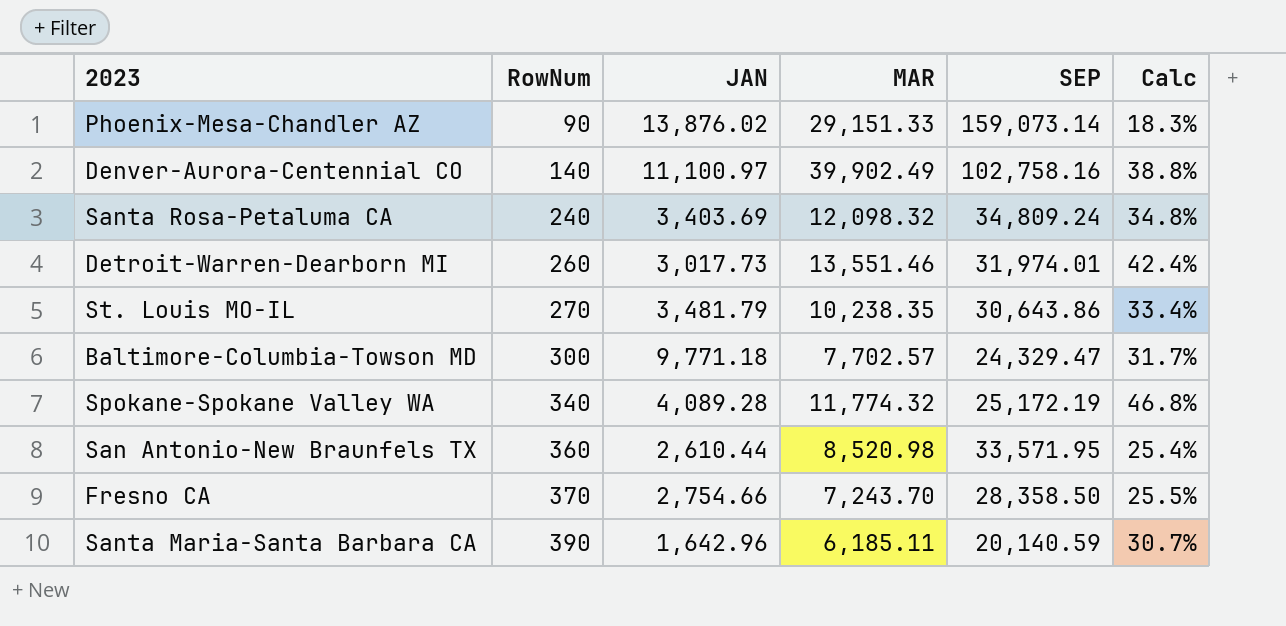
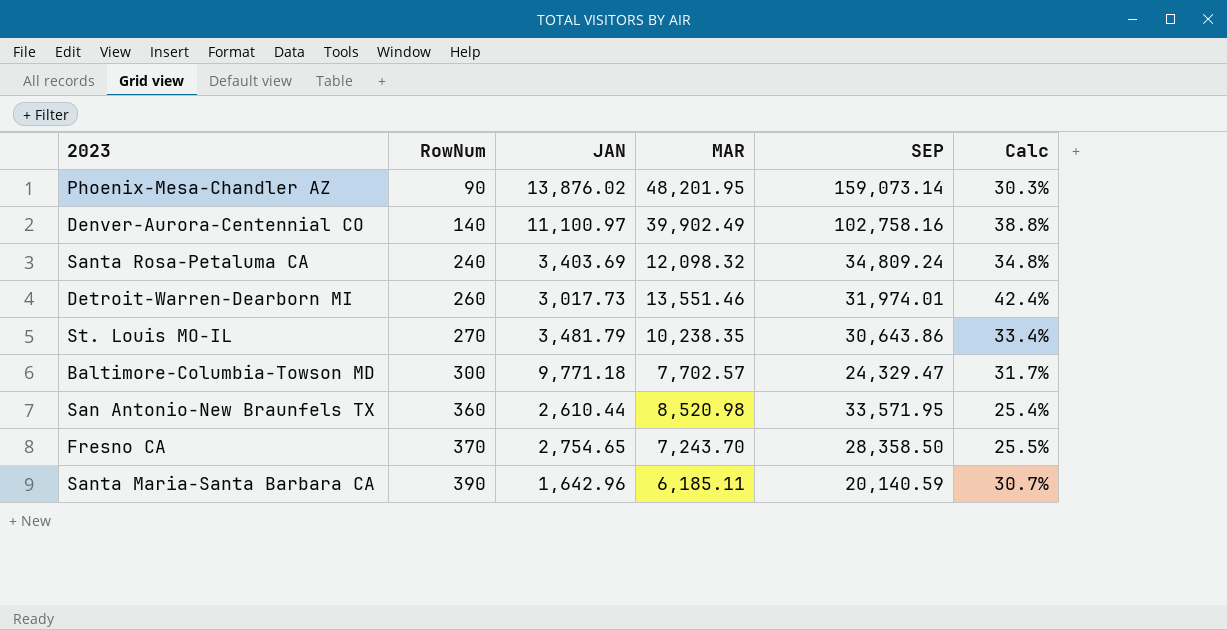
row Spokane-Spokane Valley WA: 340 | 4,089.28 | 11,774.32 | 25,172.19 | 46.8% -> none
Phoenix-Mesa-Chandler AZ | MAR: 29,151.33 -> 48,201.95
Phoenix-Mesa-Chandler AZ | Calc: 18.3% -> 30.3%
Fresno CA | JAN: 2,754.66 -> 2,754.65

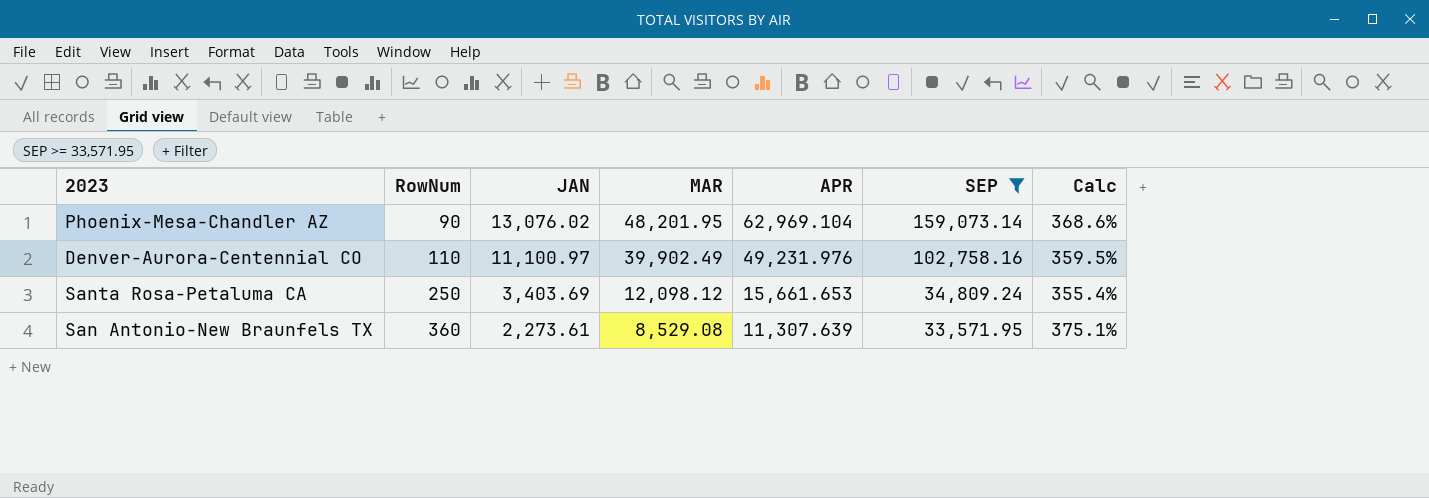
filter: none -> SEP >= 33,571.95
column APR | position: none -> 5
column Calc | formula: [MAR] / [SEP] -> [MAR] / [JAN]
Phoenix-Mesa-Chandler AZ | JAN: 13,876.02 -> 13,076.02
Denver-Aurora-Centennial CO | RowNum: 140 -> 110
Santa Rosa-Petaluma CA | RowNum: 240 -> 250
Santa Rosa-Petaluma CA | MAR: 12,098.32 -> 12,098.12
San Antonio-New Braunfels TX | JAN: 2,610.44 -> 2,273.61
San Antonio-New Braunfels TX | MAR: 8,520.98 -> 8,529.08

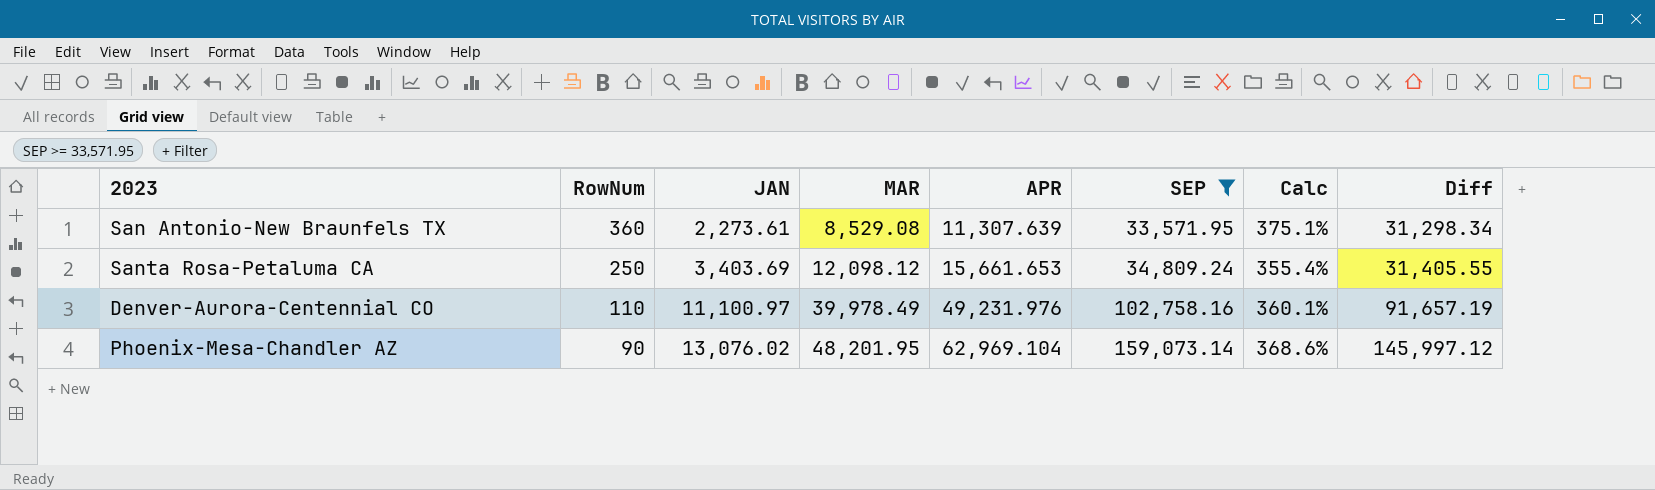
row order: RowNum ascending -> RowNum descending
column Diff | formula: none -> [SEP] - [JAN]
Denver-Aurora-Centennial CO | MAR: 39,902.49 -> 39,978.49
Denver-Aurora-Centennial CO | Calc: 359.5% -> 360.1%

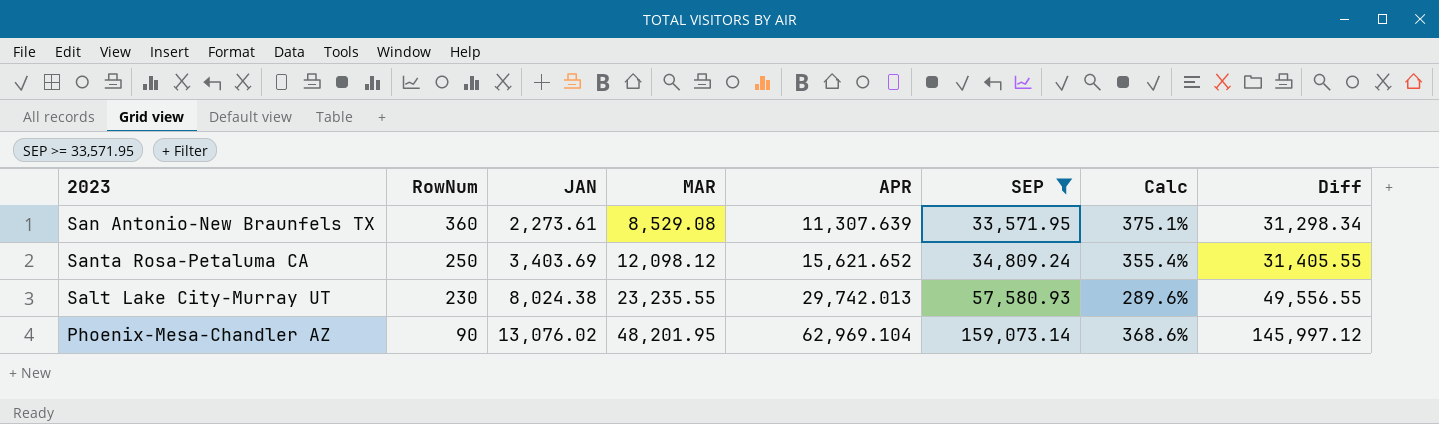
row Denver-Aurora-Centennial CO: 110 | 11,100.97 | 39,978.49 | 49,231.976 | 102,758.16 | 360.1% | 91,657.19 -> none
Santa Rosa-Petaluma CA | APR: 15,661.653 -> 15,621.652
row Salt Lake City-Murray UT: none -> 230 | 8,024.38 | 23,235.55 | 29,742.013 | 57,580.93 | 289.6% | 49,556.55

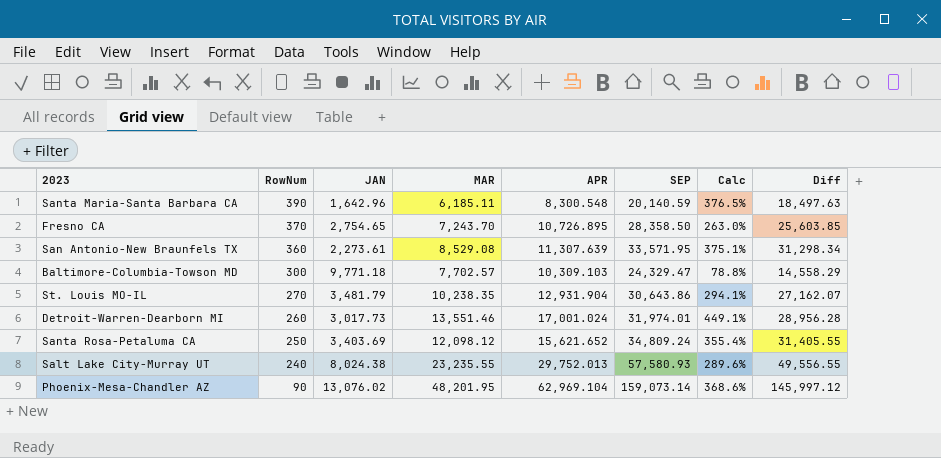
filter: SEP >= 33,571.95 -> none
Salt Lake City-Murray UT | RowNum: 230 -> 240
Salt Lake City-Murray UT | APR: 29,742.013 -> 29,752.013

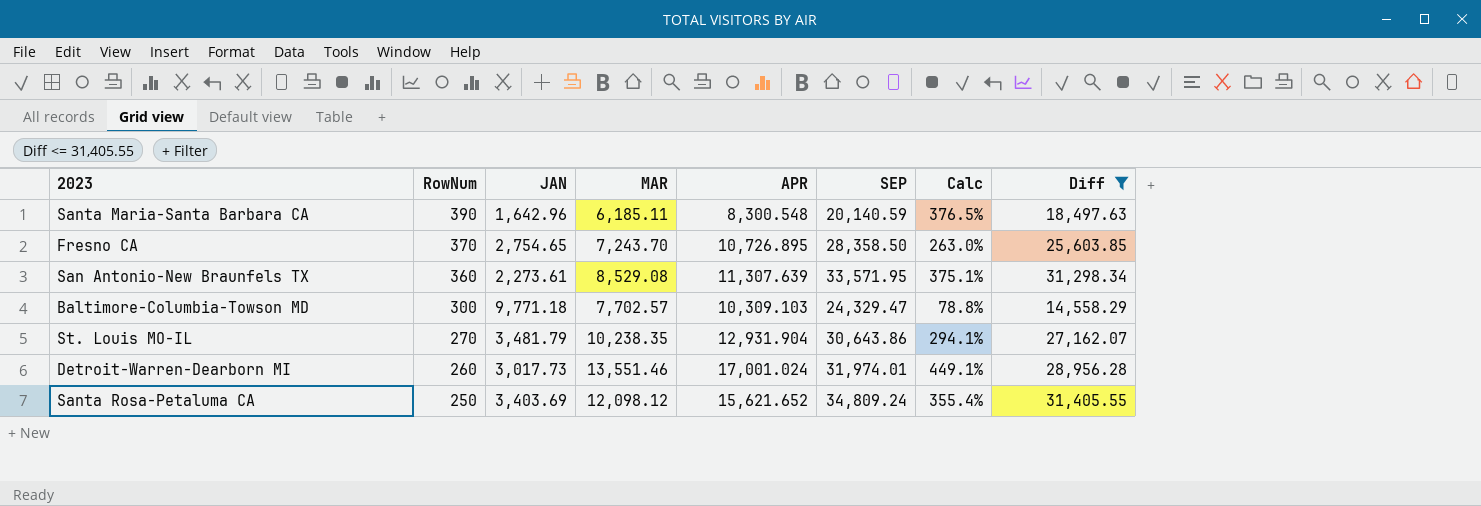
filter: none -> Diff <= 31,405.55

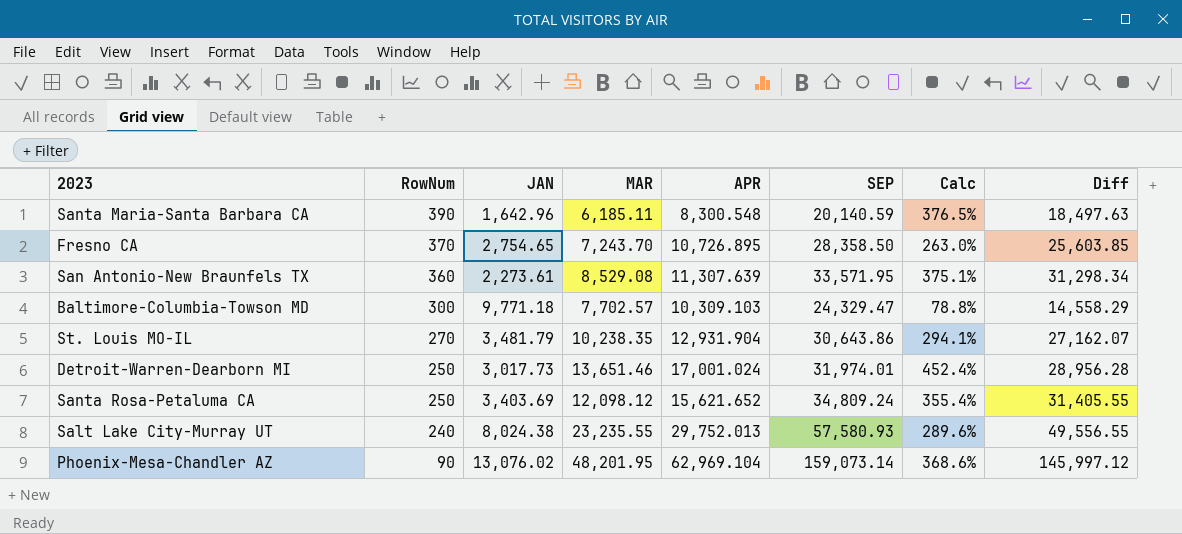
filter: Diff <= 31,405.55 -> none
Detroit-Warren-Dearborn MI | RowNum: 260 -> 250
Detroit-Warren-Dearborn MI | MAR: 13,551.46 -> 13,651.46
Detroit-Warren-Dearborn MI | Calc: 449.1% -> 452.4%

